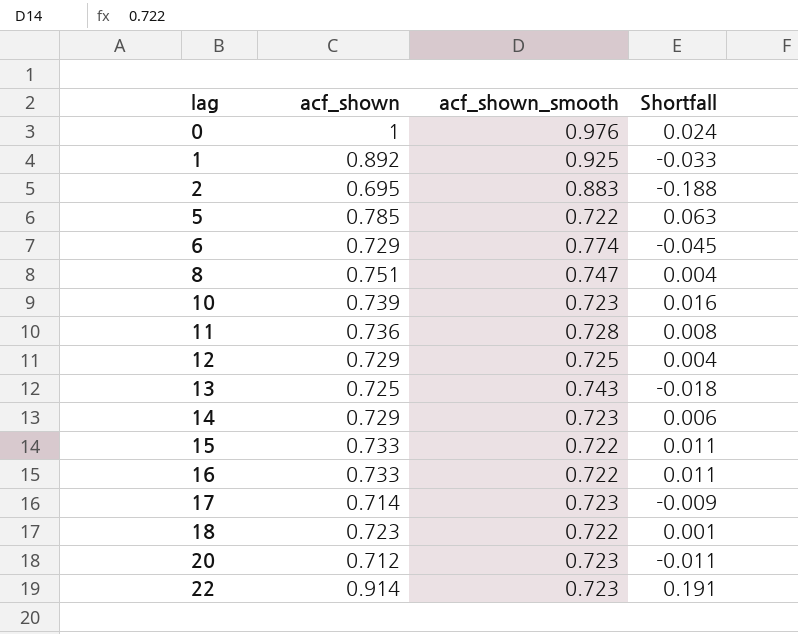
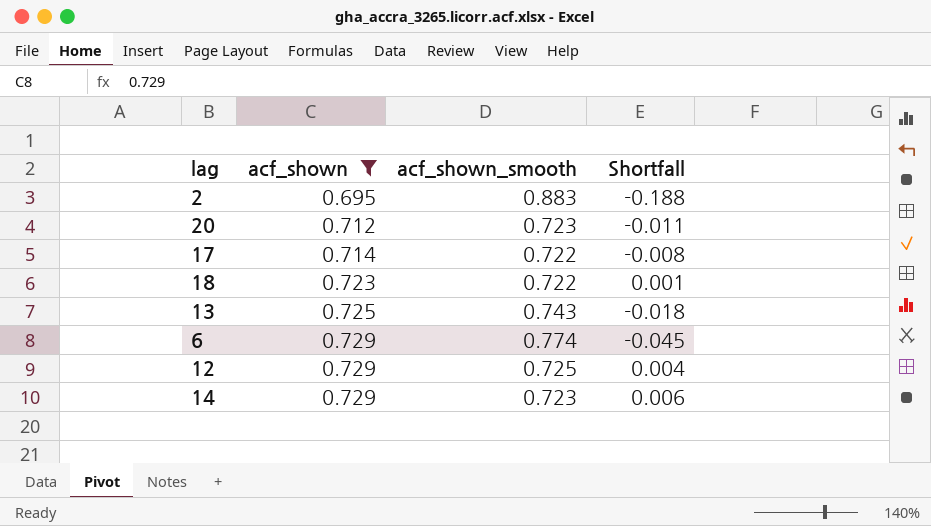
filter: none -> acf_shown <= 0.729
row order: lag ascending -> acf_shown ascending
17 | acf_shown_smooth: 0.723 -> 0.722
17 | Shortfall: -0.009 -> -0.008

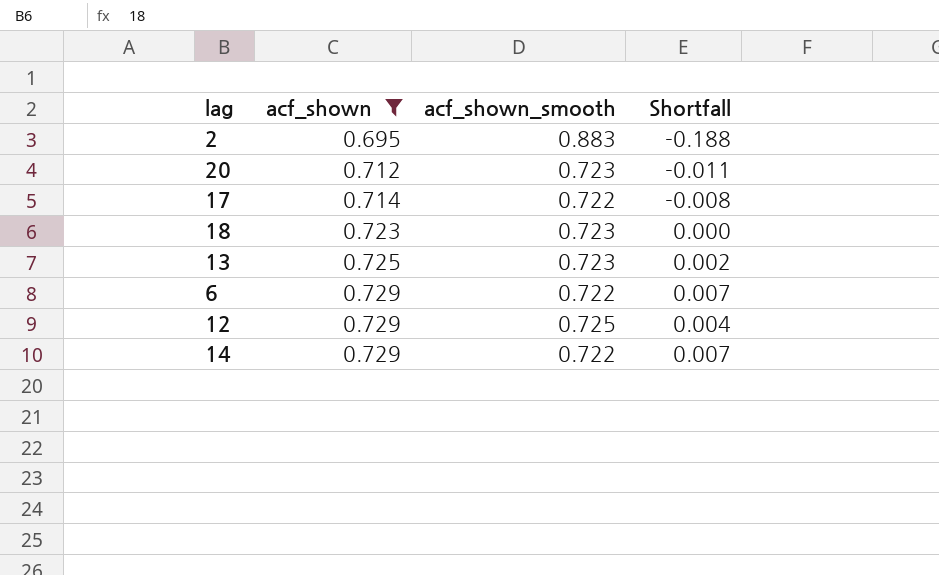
18 | acf_shown_smooth: 0.722 -> 0.723
18 | Shortfall: 0.001 -> 0.000
13 | acf_shown_smooth: 0.743 -> 0.723
13 | Shortfall: -0.018 -> 0.002
6 | acf_shown_smooth: 0.774 -> 0.722
6 | Shortfall: -0.045 -> 0.007
14 | acf_shown_smooth: 0.723 -> 0.722
14 | Shortfall: 0.006 -> 0.007

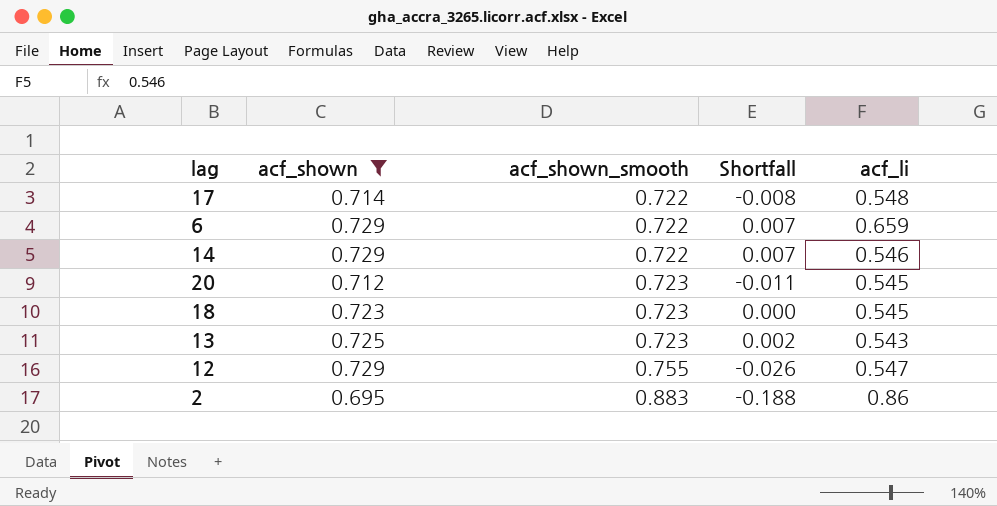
row order: acf_shown ascending -> acf_shown_smooth ascending
column acf_li | position: none -> 5
12 | acf_shown_smooth: 0.725 -> 0.755
12 | Shortfall: 0.004 -> -0.026

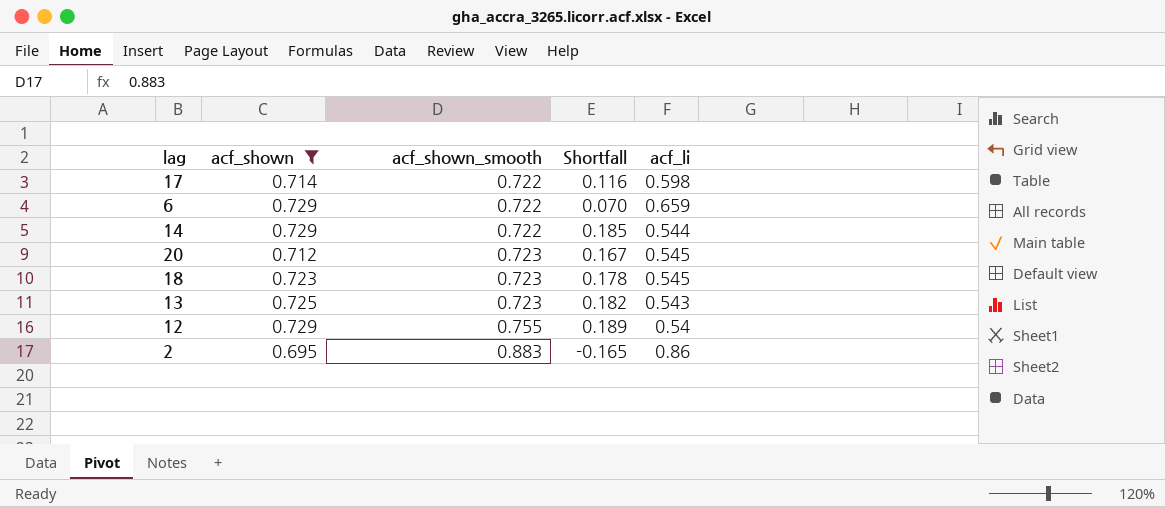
column Shortfall | formula: [acf_shown] - [acf_shown_smooth] -> [acf_shown] - [acf_li]
17 | acf_li: 0.548 -> 0.598
14 | acf_li: 0.546 -> 0.544
12 | acf_li: 0.547 -> 0.54

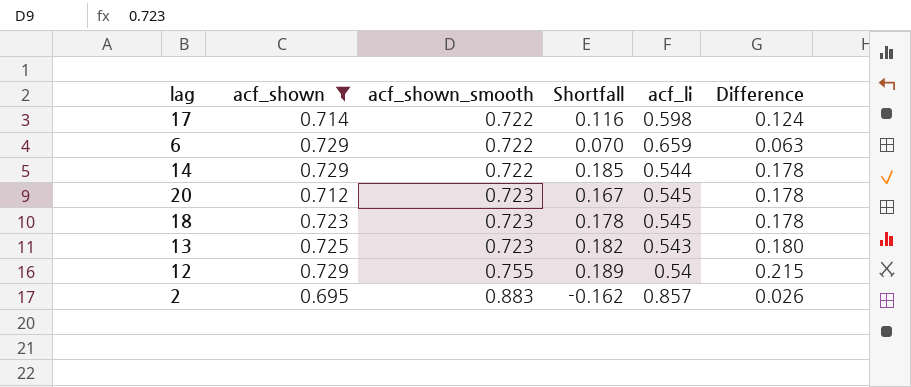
column Difference | formula: none -> [acf_shown_smooth] - [acf_li]
2 | Shortfall: -0.165 -> -0.162
2 | acf_li: 0.86 -> 0.857

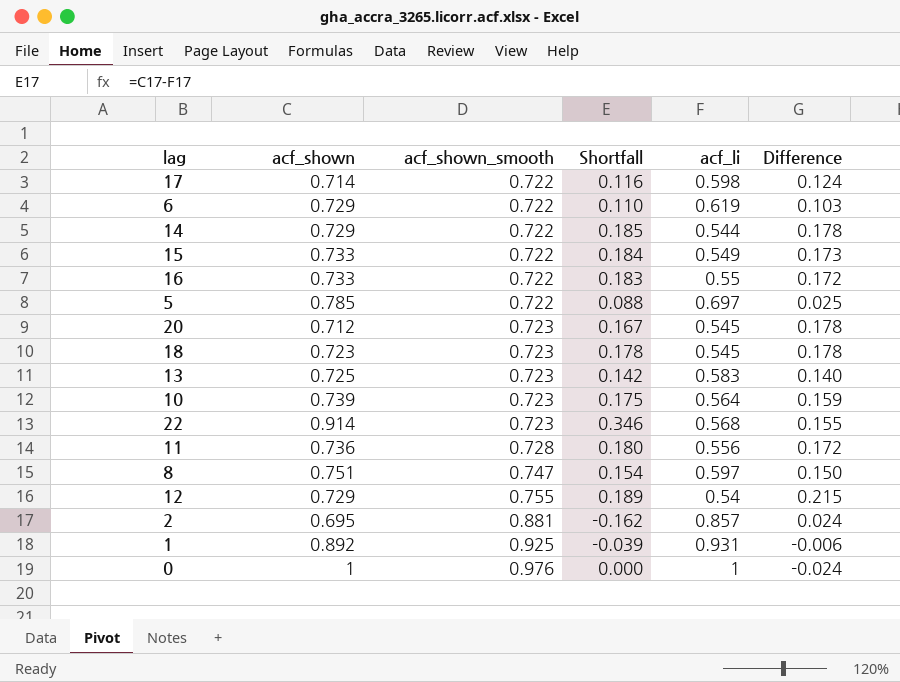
filter: acf_shown <= 0.729 -> none
6 | Shortfall: 0.070 -> 0.110
6 | acf_li: 0.659 -> 0.619
6 | Difference: 0.063 -> 0.103
13 | Shortfall: 0.182 -> 0.142
13 | acf_li: 0.543 -> 0.583
13 | Difference: 0.180 -> 0.140
2 | acf_shown_smooth: 0.883 -> 0.881
2 | Difference: 0.026 -> 0.024

